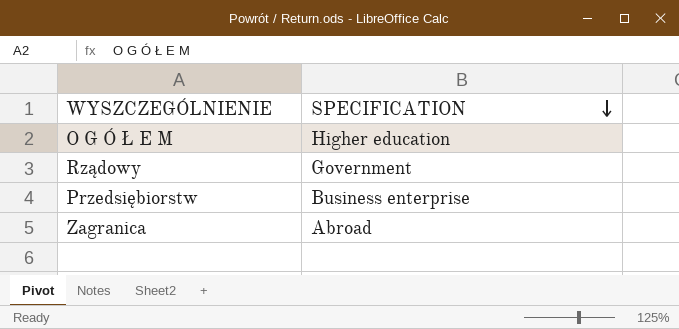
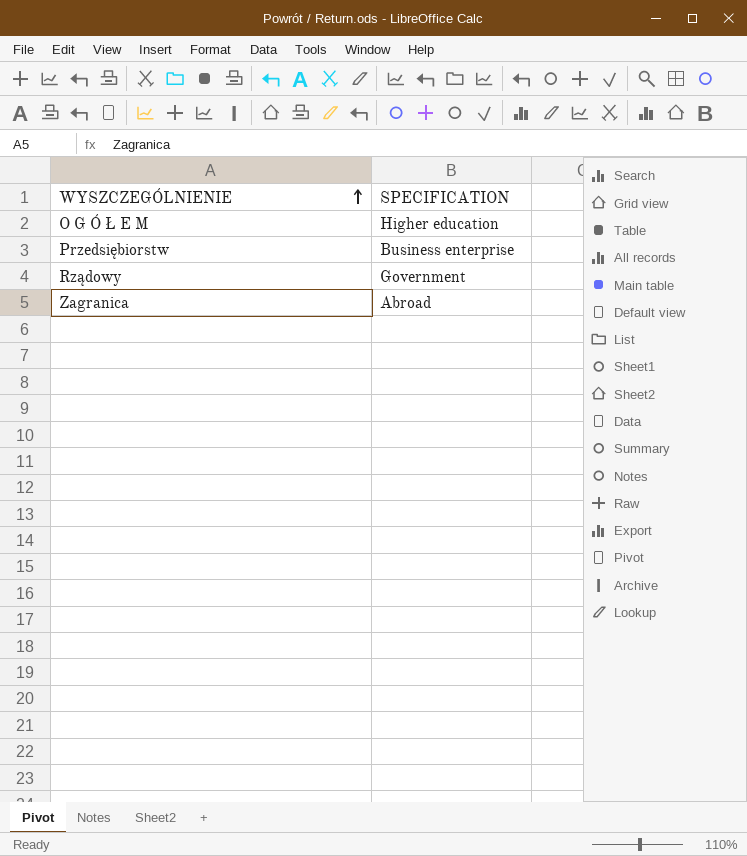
row order: SPECIFICATION descending -> WYSZCZEGÓLNIENIE ascending

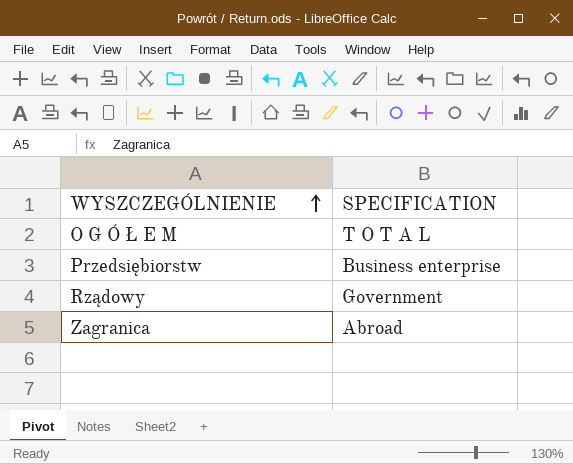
O G Ó Ł E M | SPECIFICATION: Higher education -> T O T A L

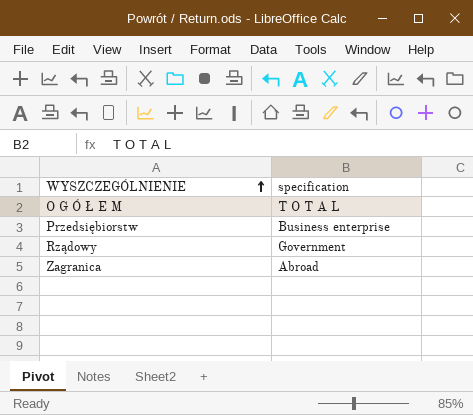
column name: SPECIFICATION -> specification

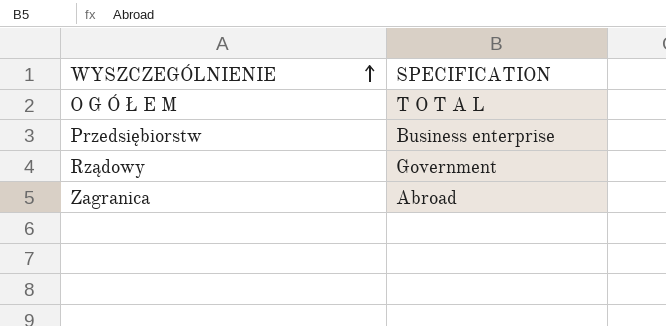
column name: specification -> SPECIFICATION

